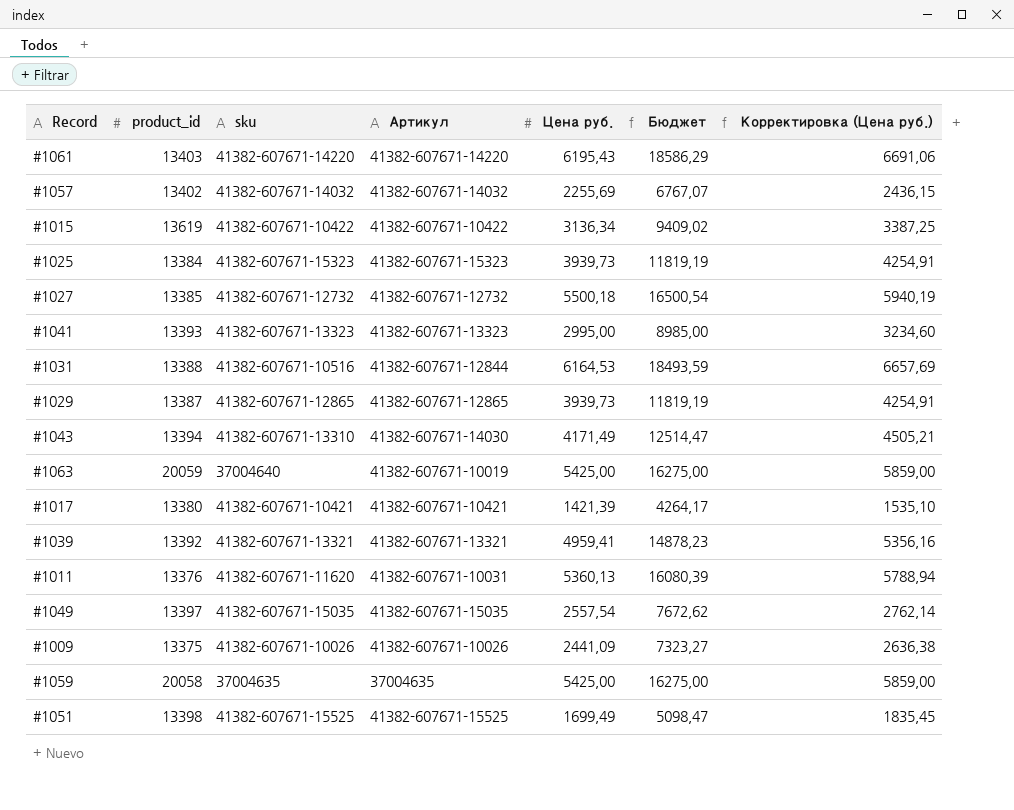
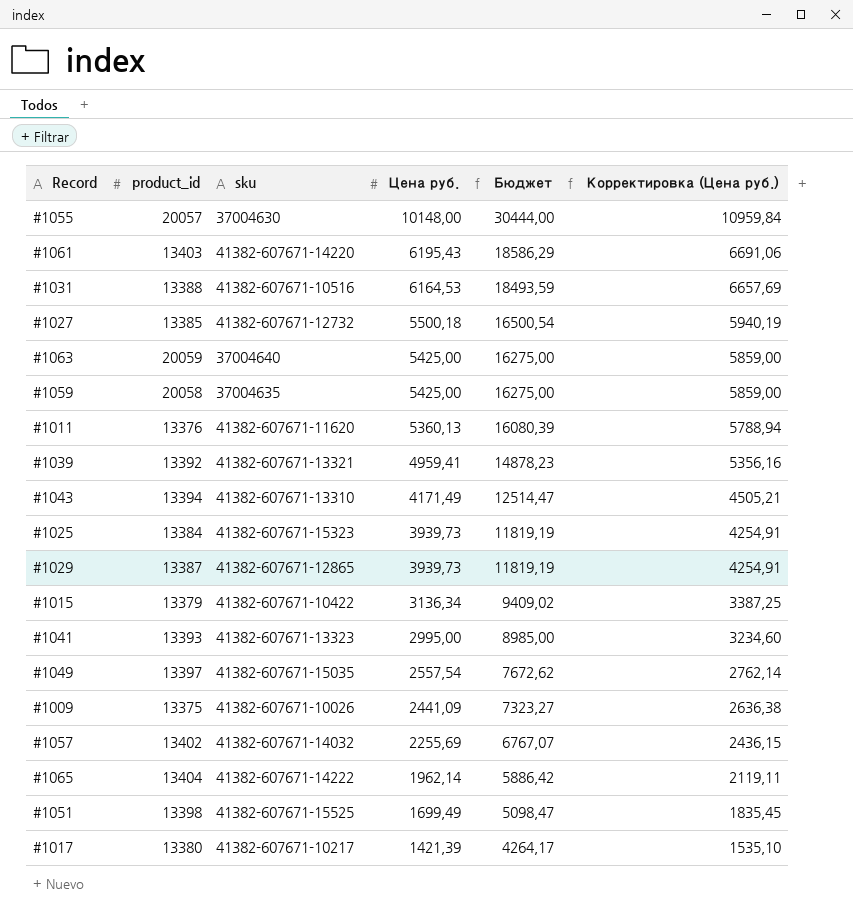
row order: none -> Цена руб. descending
column Артикул | position: 4 -> none
row #1055: none -> 20057 | 37004630 | 10148,00 | 30444,00 | 10959,84
#1015 | product_id: 13619 -> 13379
row #1065: none -> 13404 | 41382-607671-14222 | 1962,14 | 5886,42 | 2119,11
#1017 | sku: 41382-607671-10421 -> 41382-607671-10217

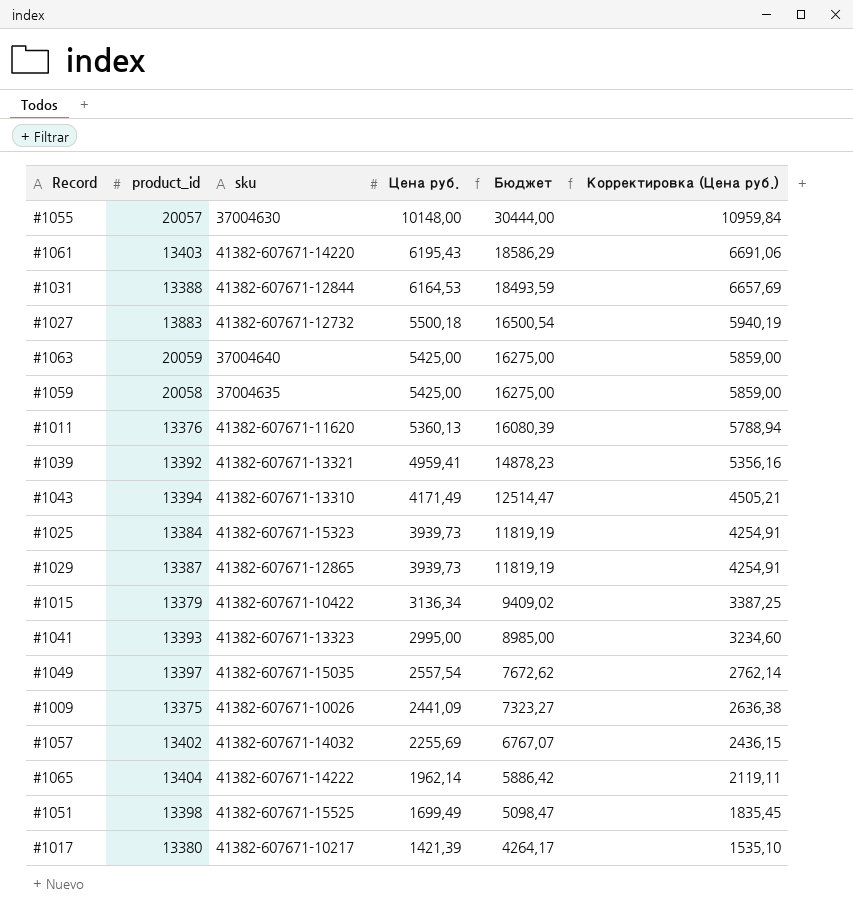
#1031 | sku: 41382-607671-10516 -> 41382-607671-12844
#1027 | product_id: 13385 -> 13883

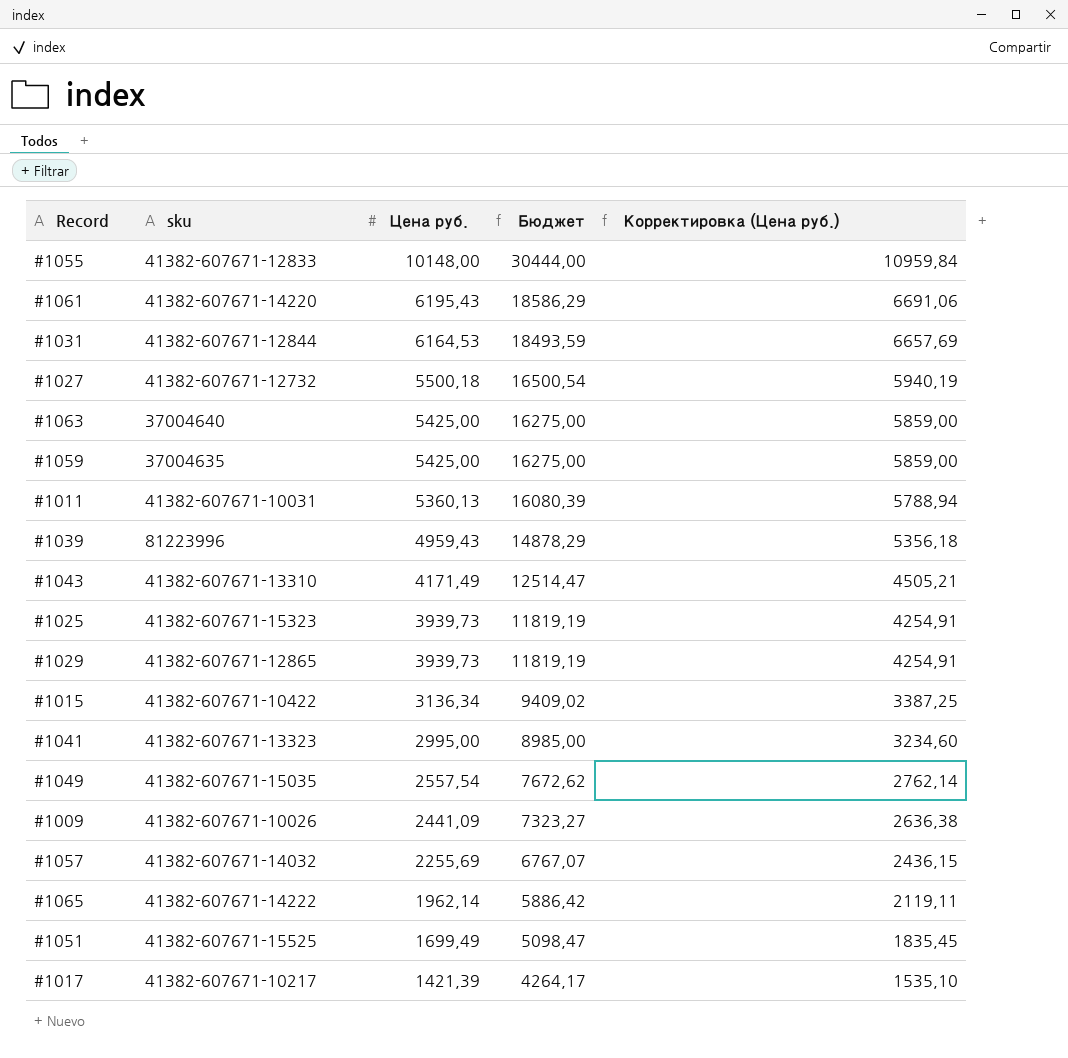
column product_id | position: 2 -> none
#1055 | sku: 37004630 -> 41382-607671-12833
#1011 | sku: 41382-607671-11620 -> 41382-607671-10031
#1039 | sku: 41382-607671-13321 -> 81223996
#1039 | Цена руб.: 4959,41 -> 4959,43
#1039 | Бюджет: 14878,23 -> 14878,29
#1039 | Корректировка (Цена руб.): 5356,16 -> 5356,18

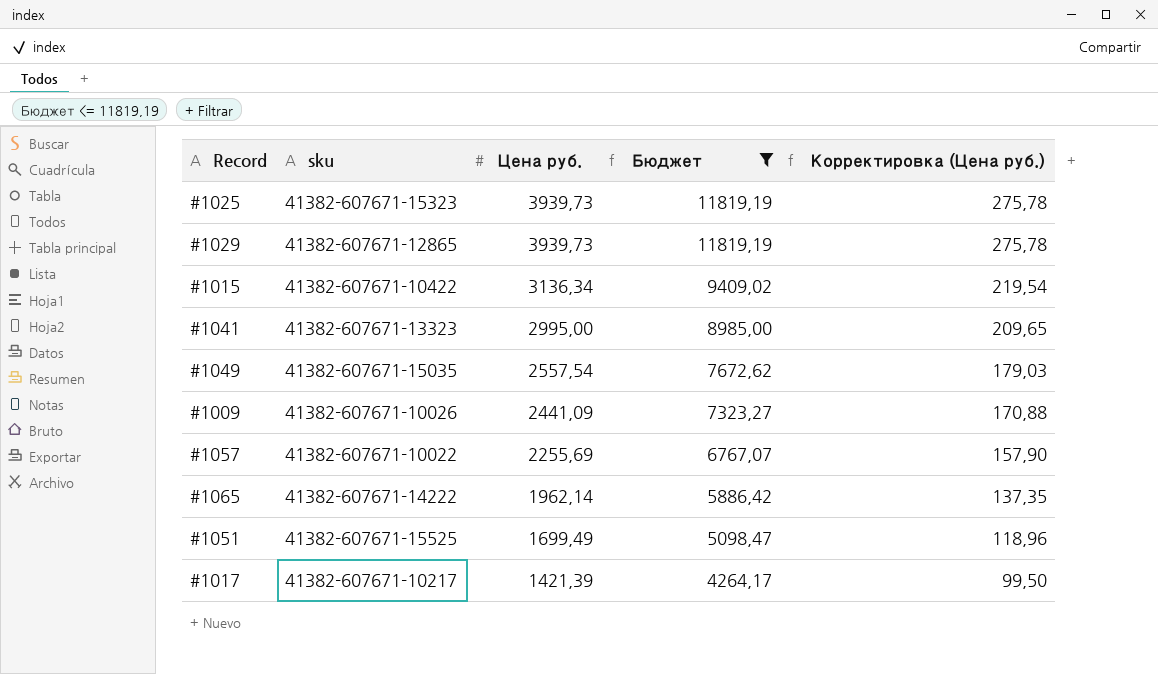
filter: none -> Бюджет <= 11819,19
column Корректировка (Цена руб.) | formula: [Цена руб.] * 1,08 -> [Цена руб.] * 0,07
#1057 | sku: 41382-607671-14032 -> 41382-607671-10022

